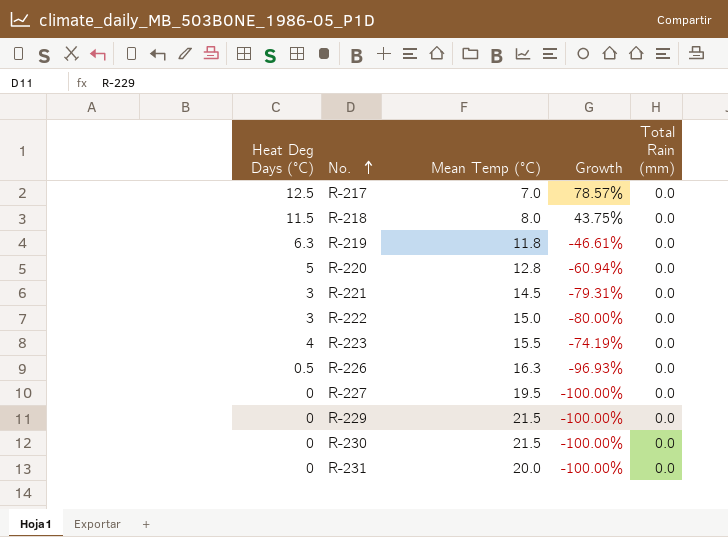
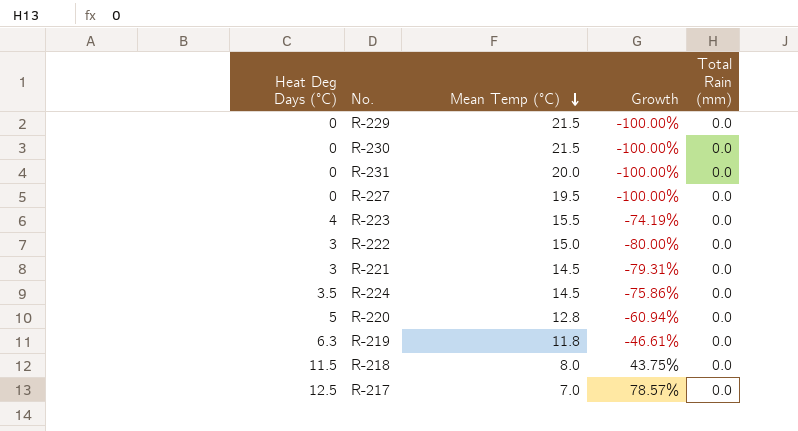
row order: No. ascending -> Mean Temp (°C) descending
row R-226: 0.5 | 16.3 | -96.93% | 0.0 -> none
row R-224: none -> 3.5 | 14.5 | -75.86% | 0.0

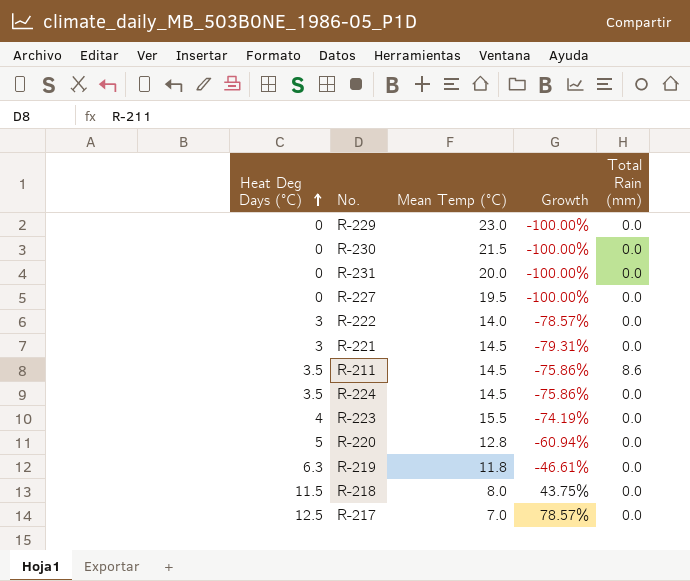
row order: Mean Temp (°C) descending -> Heat Deg Days (°C) ascending
R-229 | Mean Temp (°C): 21.5 -> 23.0
R-222 | Mean Temp (°C): 15.0 -> 14.0
R-222 | Growth: -80.00% -> -78.57%
row R-211: none -> 3.5 | 14.5 | -75.86% | 8.6

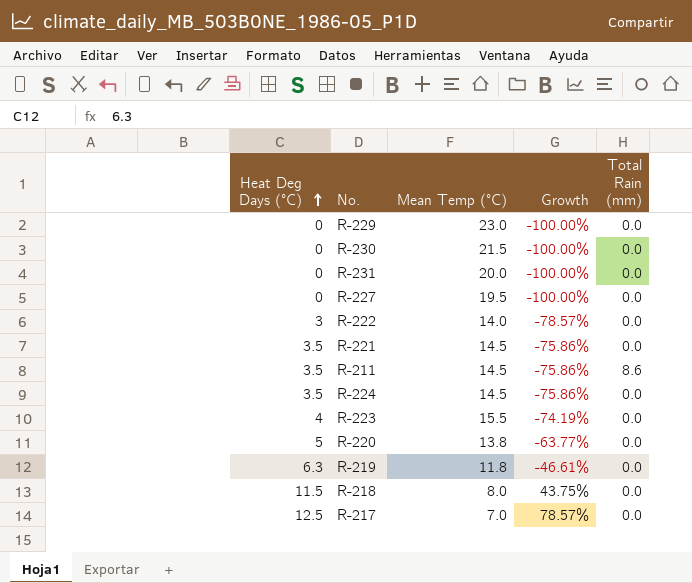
R-221 | Heat Deg Days (°C): 3 -> 3.5
R-221 | Growth: -79.31% -> -75.86%
R-220 | Mean Temp (°C): 12.8 -> 13.8
R-220 | Growth: -60.94% -> -63.77%

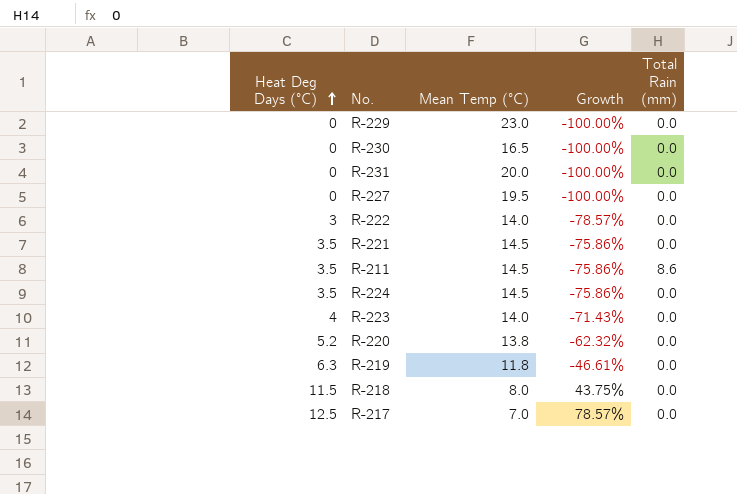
R-230 | Mean Temp (°C): 21.5 -> 16.5
R-223 | Mean Temp (°C): 15.5 -> 14.0
R-223 | Growth: -74.19% -> -71.43%
R-220 | Heat Deg Days (°C): 5 -> 5.2
R-220 | Growth: -63.77% -> -62.32%

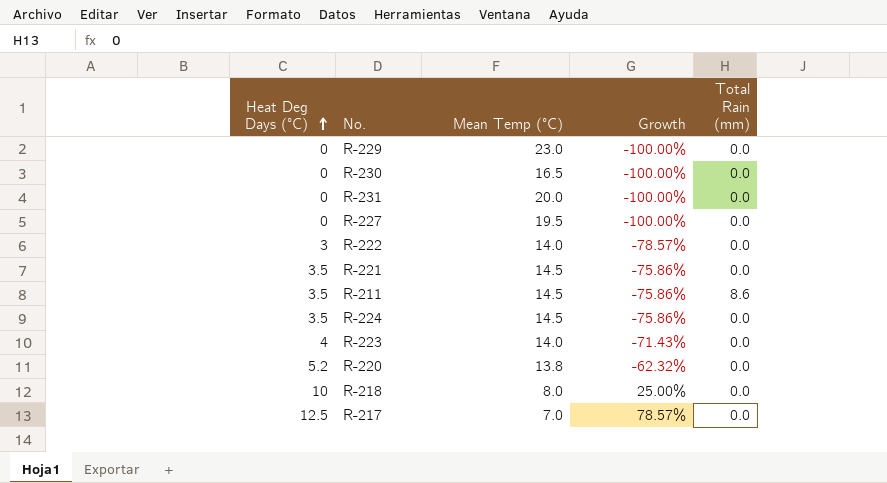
row R-219: 6.3 | 11.8 | -46.61% | 0.0 -> none
R-218 | Heat Deg Days (°C): 11.5 -> 10
R-218 | Growth: 43.75% -> 25.00%

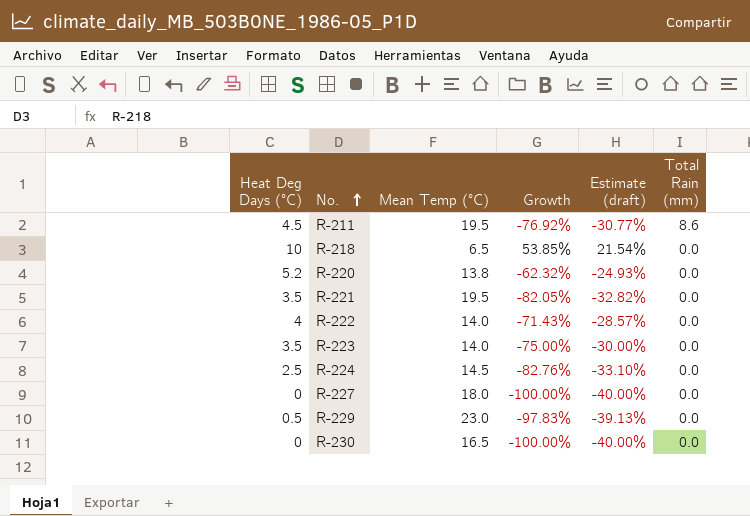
row order: Heat Deg Days (°C) ascending -> No. ascending
column Estimate (draft) | formula: none -> [Growth] * 0.4
row R-231: 0 | 20.0 | -100.00% | 0.0 -> none
row R-217: 12.5 | 7.0 | 78.57% | 0.0 -> none
R-211 | Heat Deg Days (°C): 3.5 -> 4.5
R-211 | Mean Temp (°C): 14.5 -> 19.5
R-211 | Growth: -75.86% -> -76.92%
R-218 | Mean Temp (°C): 8.0 -> 6.5
R-218 | Growth: 25.00% -> 53.85%
R-221 | Mean Temp (°C): 14.5 -> 19.5
R-221 | Growth: -75.86% -> -82.05%
R-222 | Heat Deg Days (°C): 3 -> 4
R-222 | Growth: -78.57% -> -71.43%
R-223 | Heat Deg Days (°C): 4 -> 3.5
R-223 | Growth: -71.43% -> -75.00%
R-224 | Heat Deg Days (°C): 3.5 -> 2.5
R-224 | Growth: -75.86% -> -82.76%
R-227 | Mean Temp (°C): 19.5 -> 18.0
R-229 | Heat Deg Days (°C): 0 -> 0.5
R-229 | Growth: -100.00% -> -97.83%

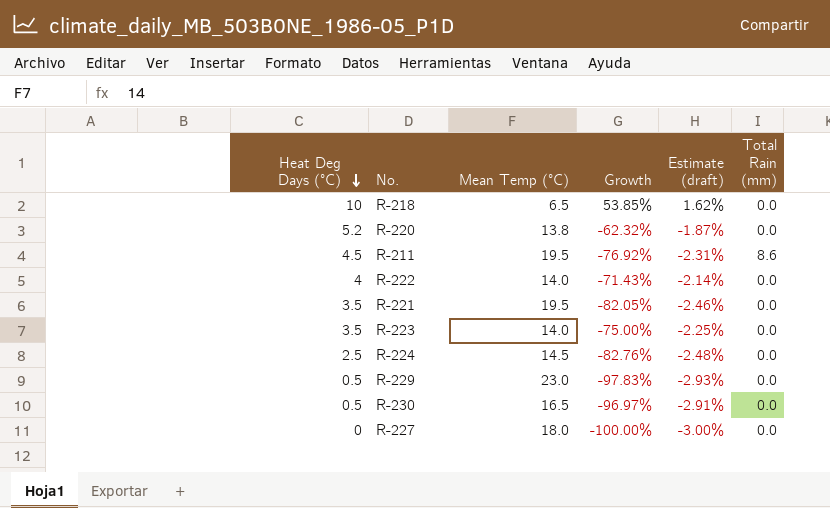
row order: No. ascending -> Heat Deg Days (°C) descending
column Estimate (draft) | formula: [Growth] * 0.4 -> [Growth] * 0.03
R-230 | Heat Deg Days (°C): 0 -> 0.5
R-230 | Growth: -100.00% -> -96.97%

